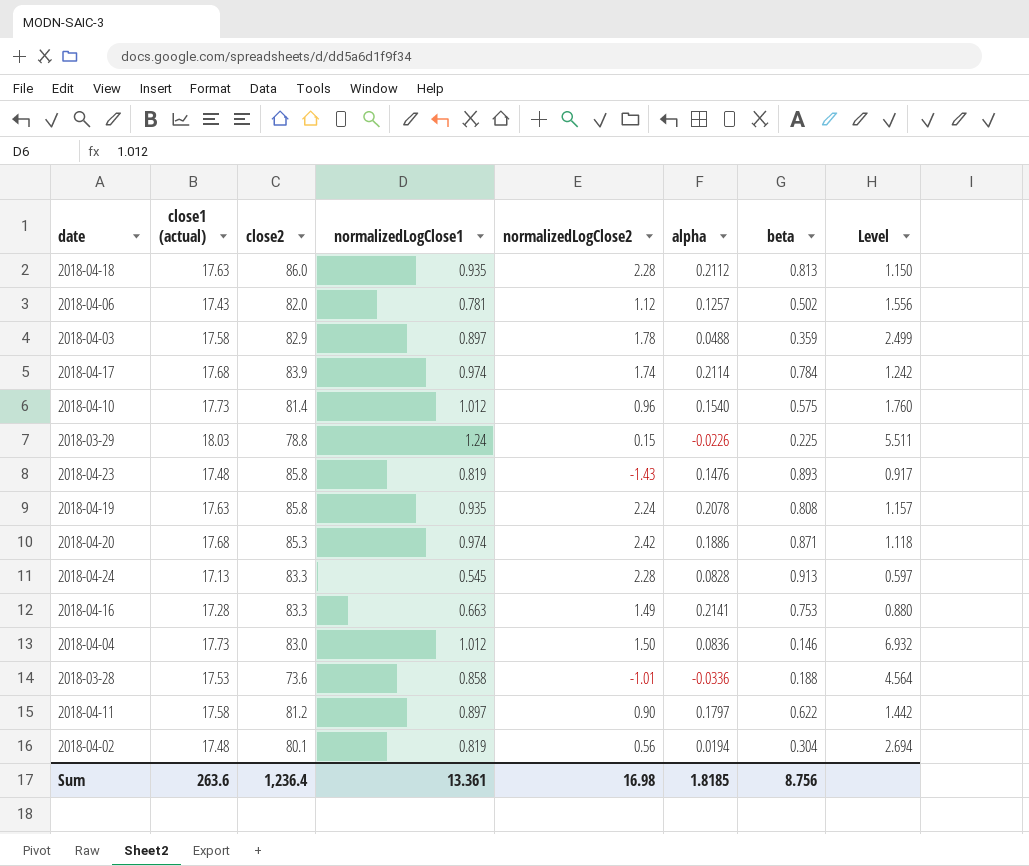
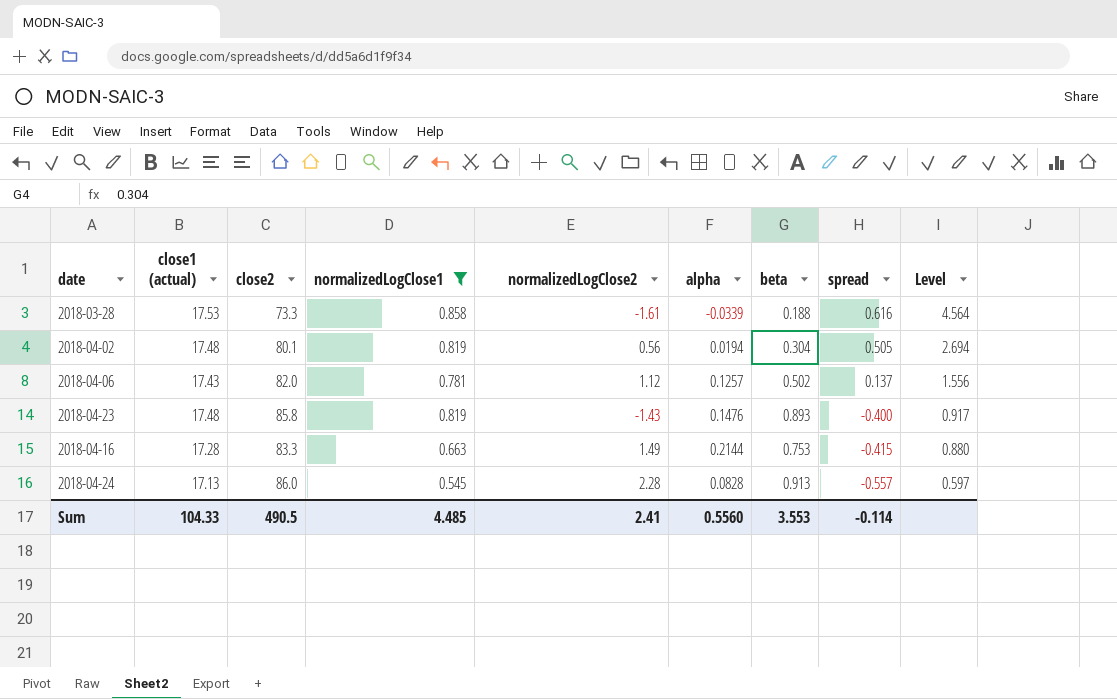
filter: none -> normalizedLogClose1 <= 0.858
row order: none -> spread descending
column spread | position: none -> 8
2018-03-28 | close2: 73.6 -> 73.3
2018-03-28 | normalizedLogClose2: -1.01 -> -1.61
2018-03-28 | alpha: -0.0336 -> -0.0339
2018-04-16 | alpha: 0.2141 -> 0.2144
2018-04-24 | close2: 83.3 -> 86.0
Sum | close1 (actual): 263.6 -> 104.33
Sum | close2: 1,236.4 -> 490.5
Sum | normalizedLogClose1: 13.361 -> 4.485
Sum | normalizedLogClose2: 16.98 -> 2.41
Sum | alpha: 1.8185 -> 0.5560
Sum | beta: 8.756 -> 3.553

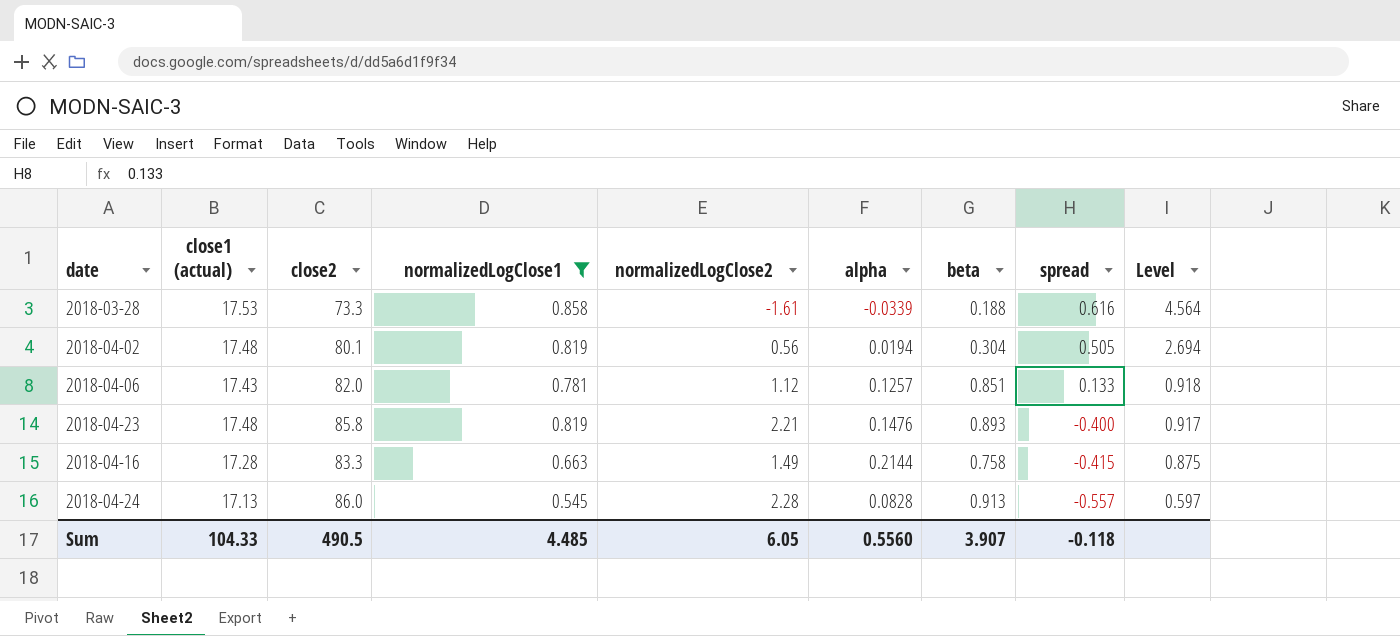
2018-04-06 | beta: 0.502 -> 0.851
2018-04-06 | spread: 0.137 -> 0.133
2018-04-06 | Level: 1.556 -> 0.918
2018-04-23 | normalizedLogClose2: -1.43 -> 2.21
2018-04-16 | beta: 0.753 -> 0.758
2018-04-16 | Level: 0.880 -> 0.875
Sum | normalizedLogClose2: 2.41 -> 6.05
Sum | beta: 3.553 -> 3.907
Sum | spread: -0.114 -> -0.118

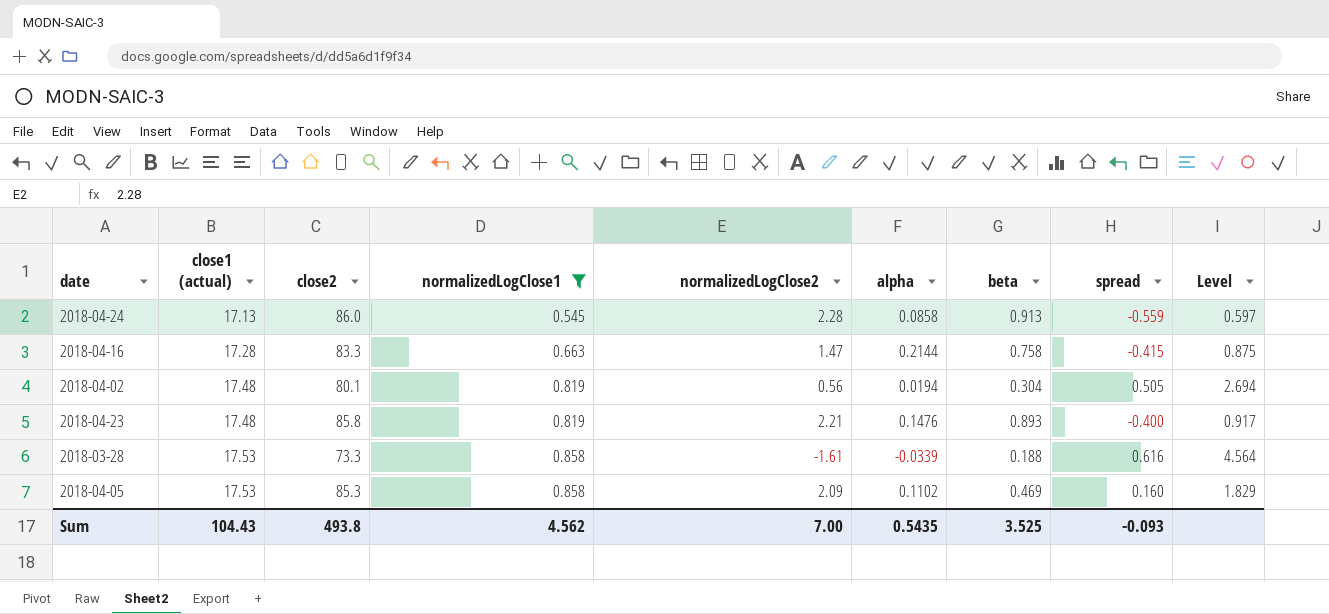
row order: spread descending -> close1 (actual) ascending
row 2018-04-06: 17.43 | 82.0 | 0.781 | 1.12 | 0.1257 | 0.851 | 0.133 | 0.918 -> none
2018-04-24 | alpha: 0.0828 -> 0.0858
2018-04-24 | spread: -0.557 -> -0.559
2018-04-16 | normalizedLogClose2: 1.49 -> 1.47
row 2018-04-05: none -> 17.53 | 85.3 | 0.858 | 2.09 | 0.1102 | 0.469 | 0.160 | 1.829
Sum | close1 (actual): 104.33 -> 104.43
Sum | close2: 490.5 -> 493.8
Sum | normalizedLogClose1: 4.485 -> 4.562
Sum | normalizedLogClose2: 6.05 -> 7.00
Sum | alpha: 0.5560 -> 0.5435
Sum | beta: 3.907 -> 3.525
Sum | spread: -0.118 -> -0.093

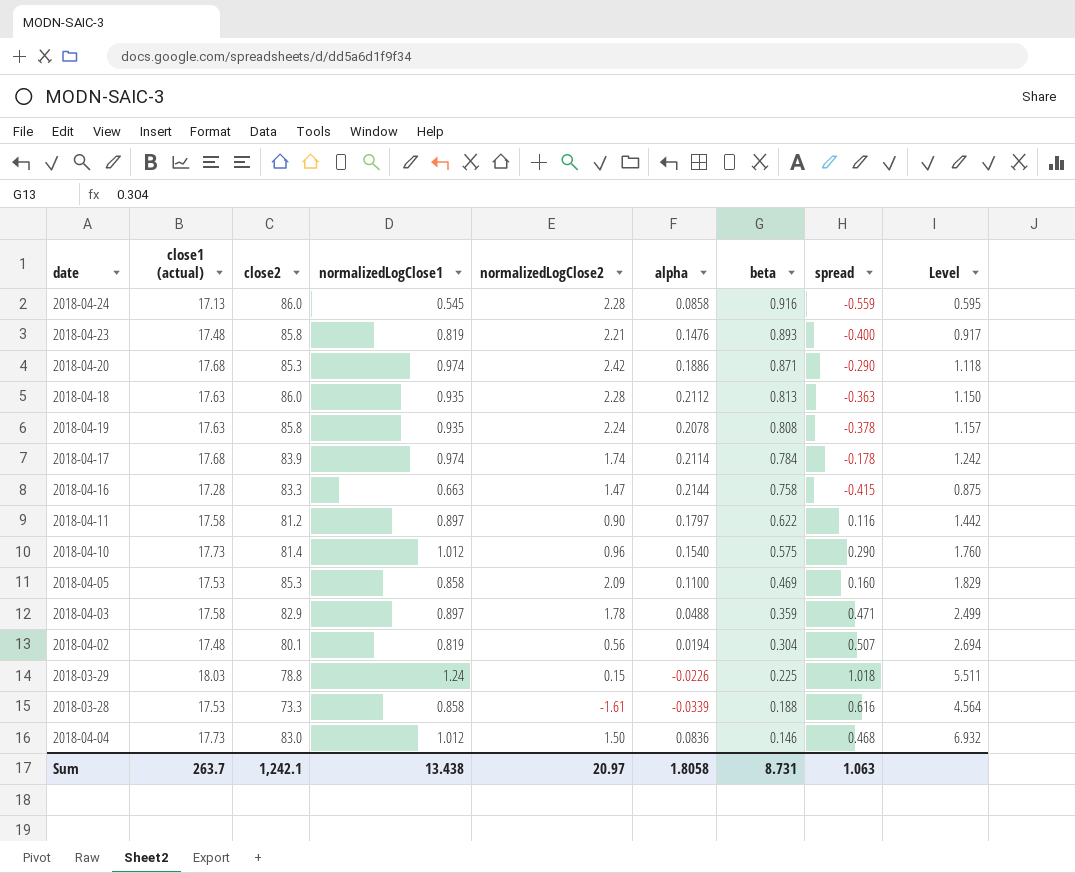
filter: normalizedLogClose1 <= 0.858 -> none
row order: close1 (actual) ascending -> beta descending
2018-04-24 | beta: 0.913 -> 0.916
2018-04-24 | Level: 0.597 -> 0.595
2018-04-05 | alpha: 0.1102 -> 0.1100
2018-04-02 | spread: 0.505 -> 0.507
Sum | close1 (actual): 104.43 -> 263.7
Sum | close2: 493.8 -> 1,242.1
Sum | normalizedLogClose1: 4.562 -> 13.438
Sum | normalizedLogClose2: 7.00 -> 20.97
Sum | alpha: 0.5435 -> 1.8058
Sum | beta: 3.525 -> 8.731
Sum | spread: -0.093 -> 1.063

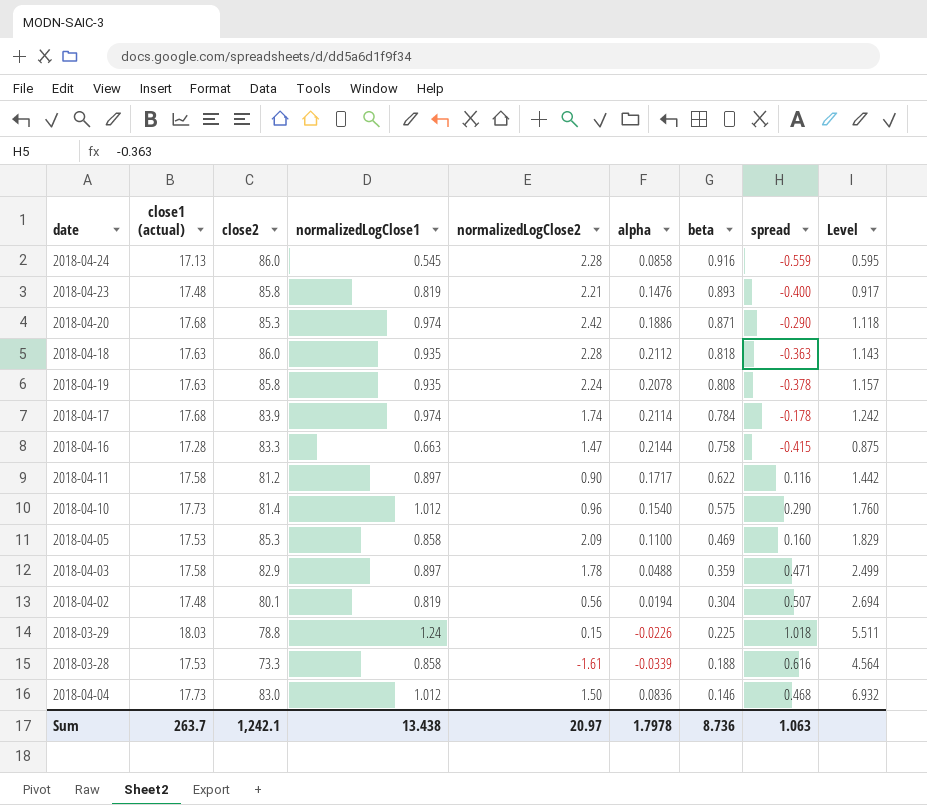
2018-04-18 | beta: 0.813 -> 0.818
2018-04-18 | Level: 1.150 -> 1.143
2018-04-11 | alpha: 0.1797 -> 0.1717
Sum | alpha: 1.8058 -> 1.7978
Sum | beta: 8.731 -> 8.736

